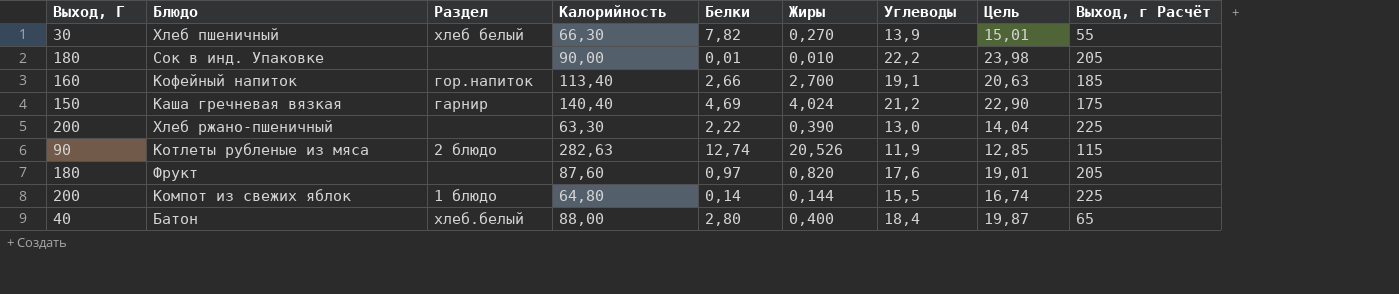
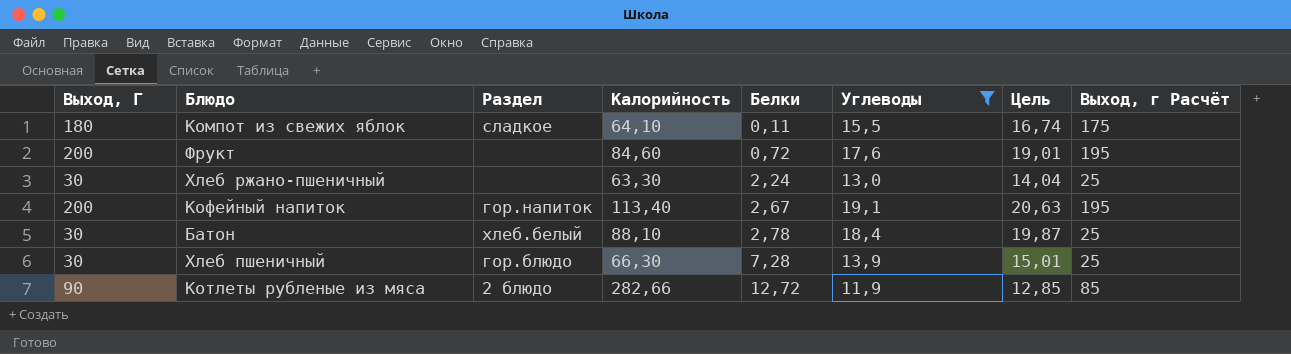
filter: none -> Углеводы <= 19,1
row order: none -> Белки ascending
column Жиры | position: 6 -> none
column Выход, г Расчёт | formula: [Выход, Г] + 25 -> [Выход, Г] - 5
Компот из свежих яблок | Выход, Г: 200 -> 180
Компот из свежих яблок | Раздел: 1 блюдо -> сладкое
Компот из свежих яблок | Калорийность: 64,80 -> 64,10
Компот из свежих яблок | Белки: 0,14 -> 0,11
Фрукт | Выход, Г: 180 -> 200
Фрукт | Калорийность: 87,60 -> 84,60
Фрукт | Белки: 0,97 -> 0,72
Хлеб ржано-пшеничный | Выход, Г: 200 -> 30
Хлеб ржано-пшеничный | Белки: 2,22 -> 2,24
Кофейный напиток | Выход, Г: 160 -> 200
Кофейный напиток | Белки: 2,66 -> 2,67
Батон | Выход, Г: 40 -> 30
Батон | Калорийность: 88,00 -> 88,10
Батон | Белки: 2,80 -> 2,78
Хлеб пшеничный | Раздел: хлеб белый -> гор.блюдо
Хлеб пшеничный | Белки: 7,82 -> 7,28
Котлеты рубленые из мяса | Калорийность: 282,63 -> 282,66
Котлеты рубленые из мяса | Белки: 12,74 -> 12,72

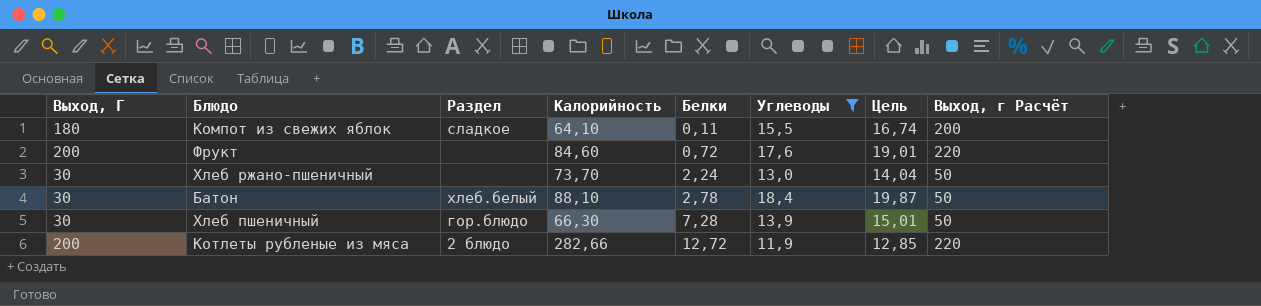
column Выход, г Расчёт | formula: [Выход, Г] - 5 -> [Выход, Г] + 20
row Кофейный напиток: 200 | гор.напиток | 113,40 | 2,67 | 19,1 | 20,63 | 195 -> none
Хлеб ржано-пшеничный | Калорийность: 63,30 -> 73,70
Котлеты рубленые из мяса | Выход, Г: 90 -> 200

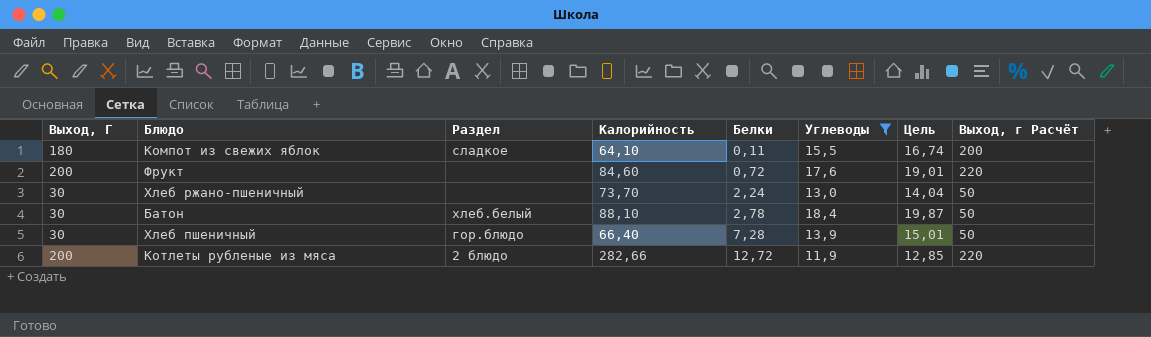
Хлеб пшеничный | Калорийность: 66,30 -> 66,40

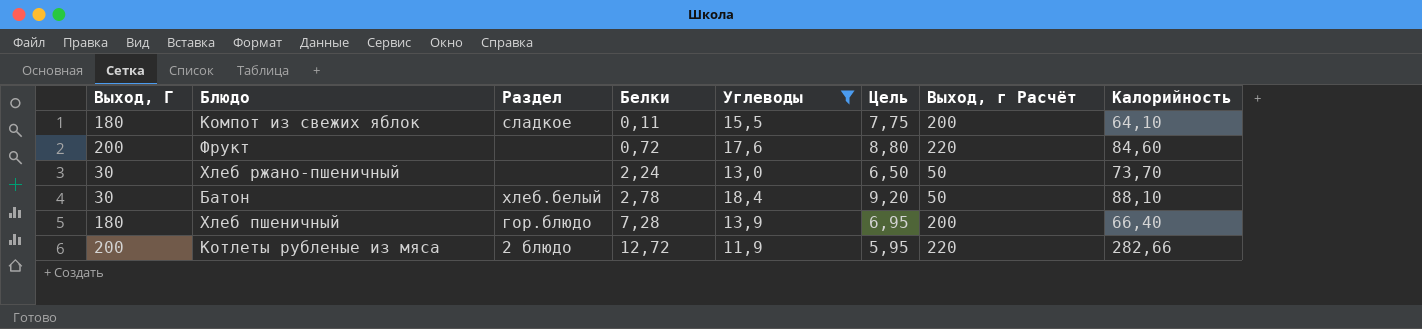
column Цель | formula: [Углеводы] * 1,08 -> [Углеводы] * 0,5
column Калорийность | position: 4 -> 8
Хлеб пшеничный | Выход, Г: 30 -> 180
Хлеб пшеничный | Выход, г Расчёт: 50 -> 200

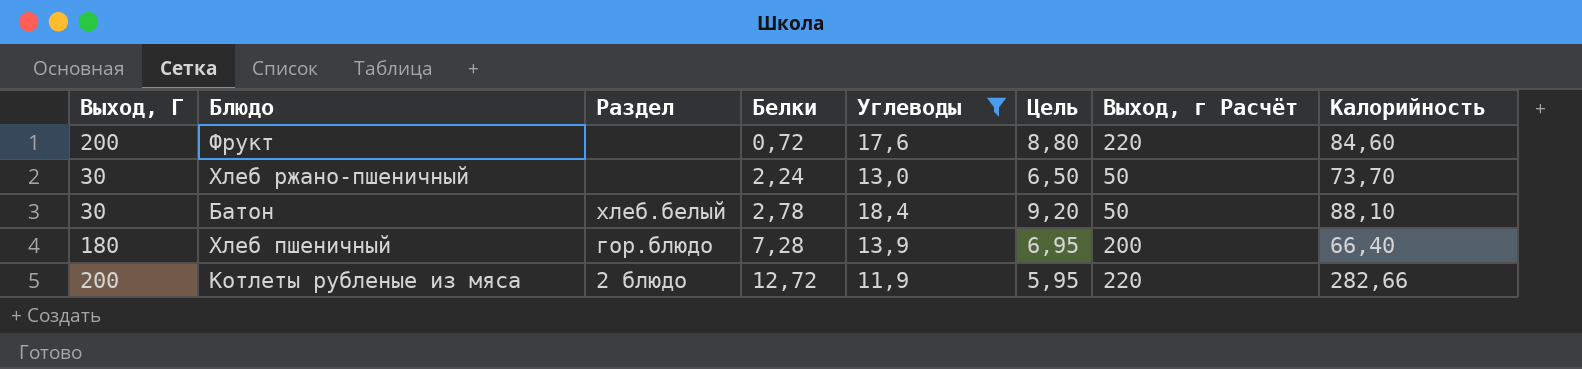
row Компот из свежих яблок: 180 | сладкое | 0,11 | 15,5 | 7,75 | 200 | 64,10 -> none

